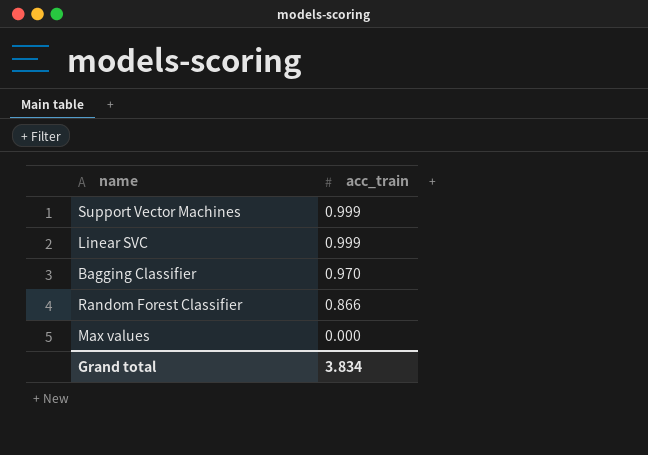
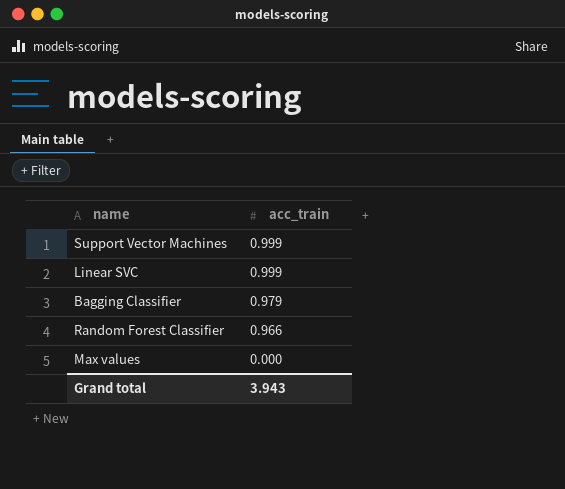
Bagging Classifier | acc_train: 0.970 -> 0.979
Random Forest Classifier | acc_train: 0.866 -> 0.966
Grand total | acc_train: 3.834 -> 3.943

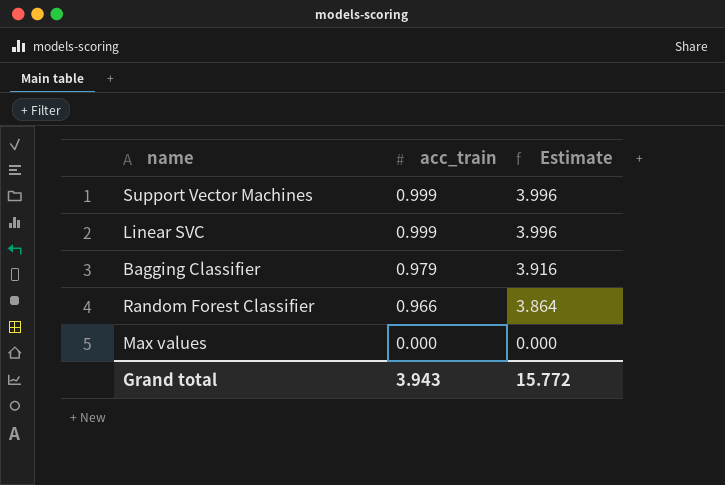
column Estimate | formula: none -> [acc_train] * 4

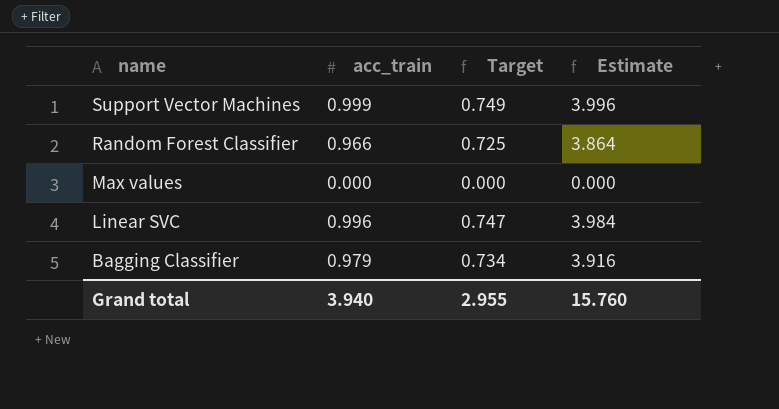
row order: acc_train descending -> name descending
column Target | formula: none -> [acc_train] * 0.75
Linear SVC | acc_train: 0.999 -> 0.996
Linear SVC | Estimate: 3.996 -> 3.984
Grand total | acc_train: 3.943 -> 3.940
Grand total | Estimate: 15.772 -> 15.760

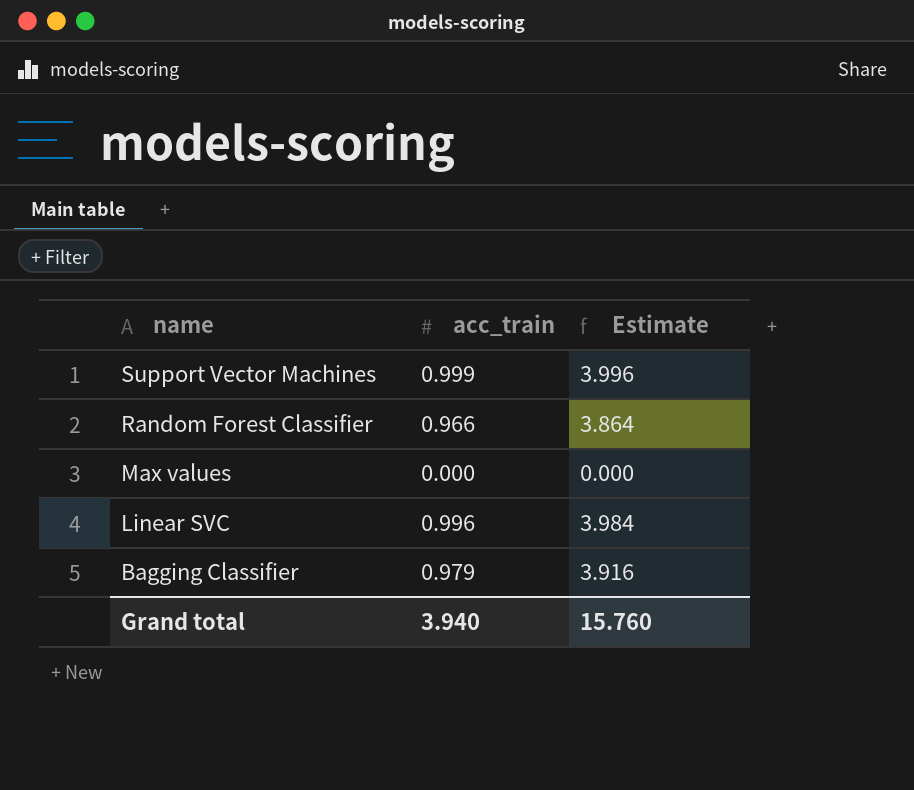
column Target | formula: [acc_train] * 0.75 -> none

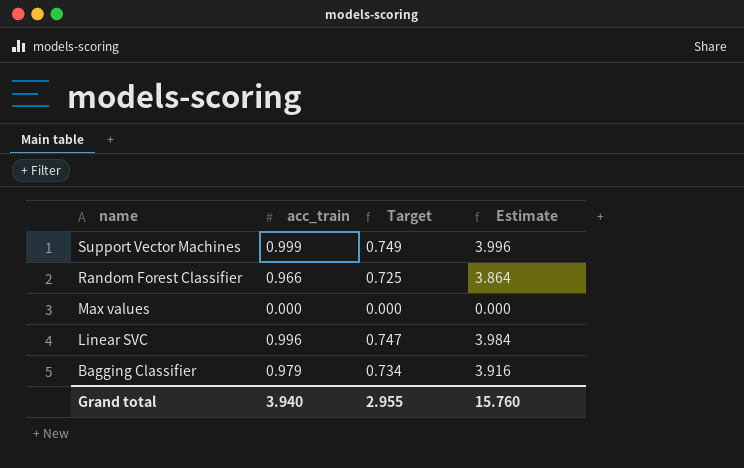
column Target | formula: none -> [acc_train] * 0.75

